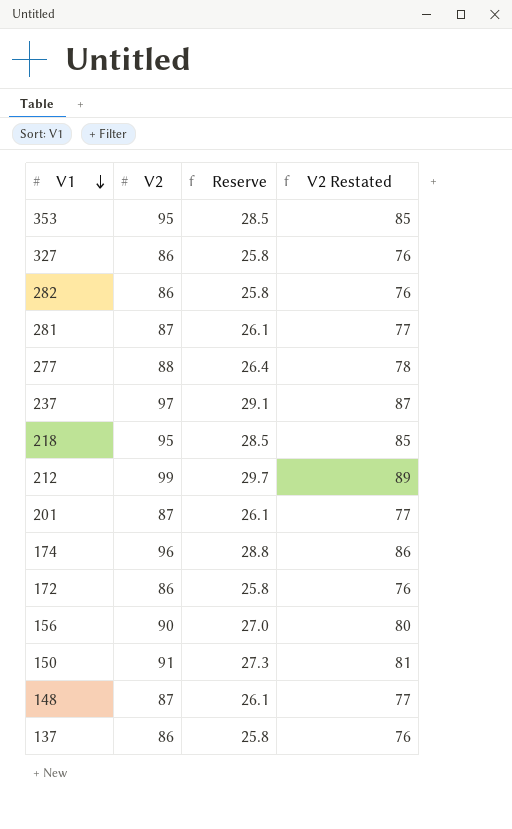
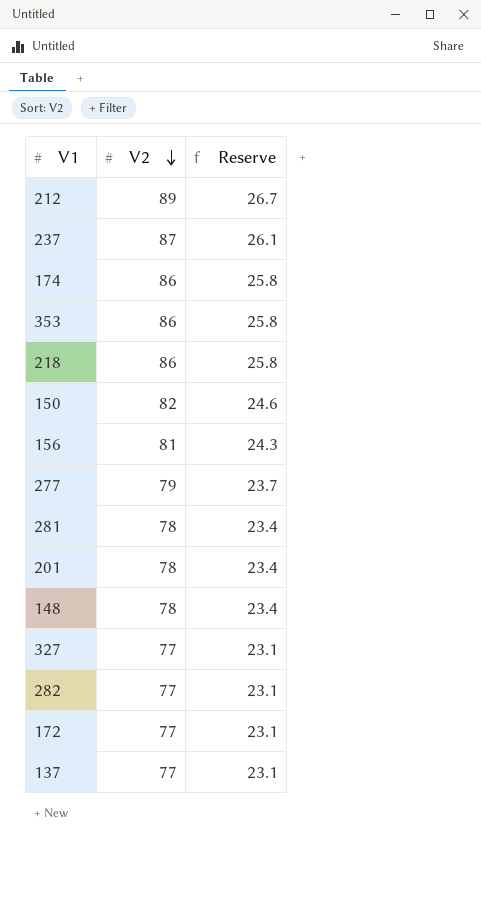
row order: V1 descending -> V2 descending
column V2 Restated | formula: [V2] - 10 -> none
212 | V2: 99 -> 89
212 | Reserve: 29.7 -> 26.7
237 | V2: 97 -> 87
237 | Reserve: 29.1 -> 26.1
174 | V2: 96 -> 86
174 | Reserve: 28.8 -> 25.8
353 | V2: 95 -> 86
353 | Reserve: 28.5 -> 25.8
218 | V2: 95 -> 86
218 | Reserve: 28.5 -> 25.8
150 | V2: 91 -> 82
150 | Reserve: 27.3 -> 24.6
156 | V2: 90 -> 81
156 | Reserve: 27.0 -> 24.3
277 | V2: 88 -> 79
277 | Reserve: 26.4 -> 23.7
281 | V2: 87 -> 78
281 | Reserve: 26.1 -> 23.4
201 | V2: 87 -> 78
201 | Reserve: 26.1 -> 23.4
148 | V2: 87 -> 78
148 | Reserve: 26.1 -> 23.4
327 | V2: 86 -> 77
327 | Reserve: 25.8 -> 23.1
282 | V2: 86 -> 77
282 | Reserve: 25.8 -> 23.1
172 | V2: 86 -> 77
172 | Reserve: 25.8 -> 23.1
137 | V2: 86 -> 77
137 | Reserve: 25.8 -> 23.1

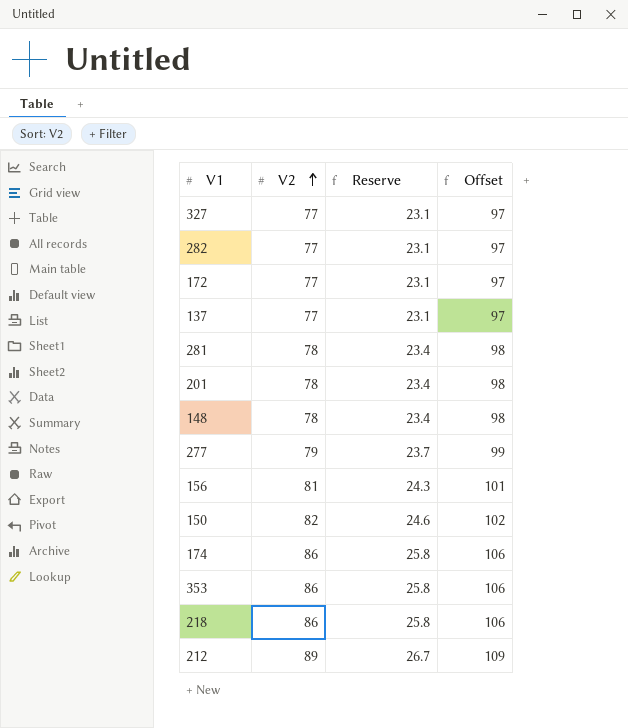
row order: V2 descending -> V2 ascending
column Offset | formula: none -> [V2] + 20
row 237: 87 | 26.1 -> none

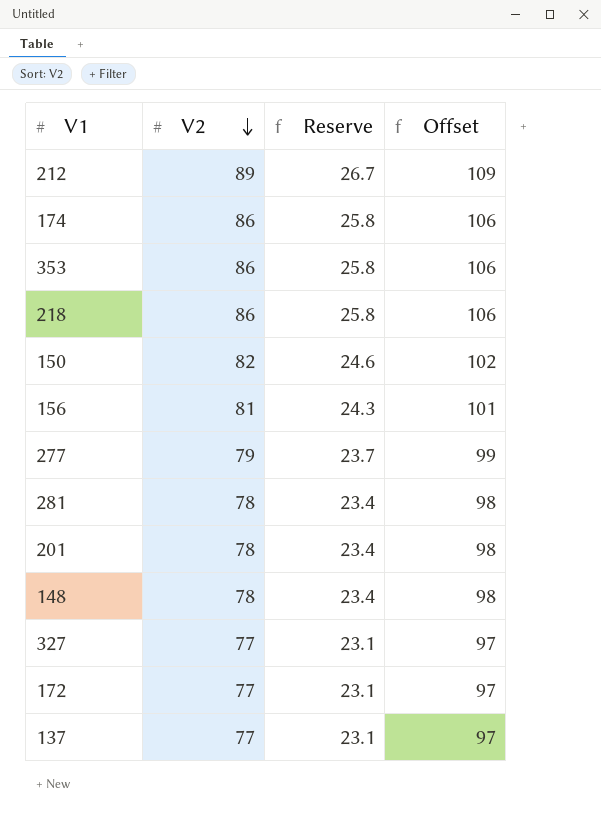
row order: V2 ascending -> V2 descending
row 282: 77 | 23.1 | 97 -> none

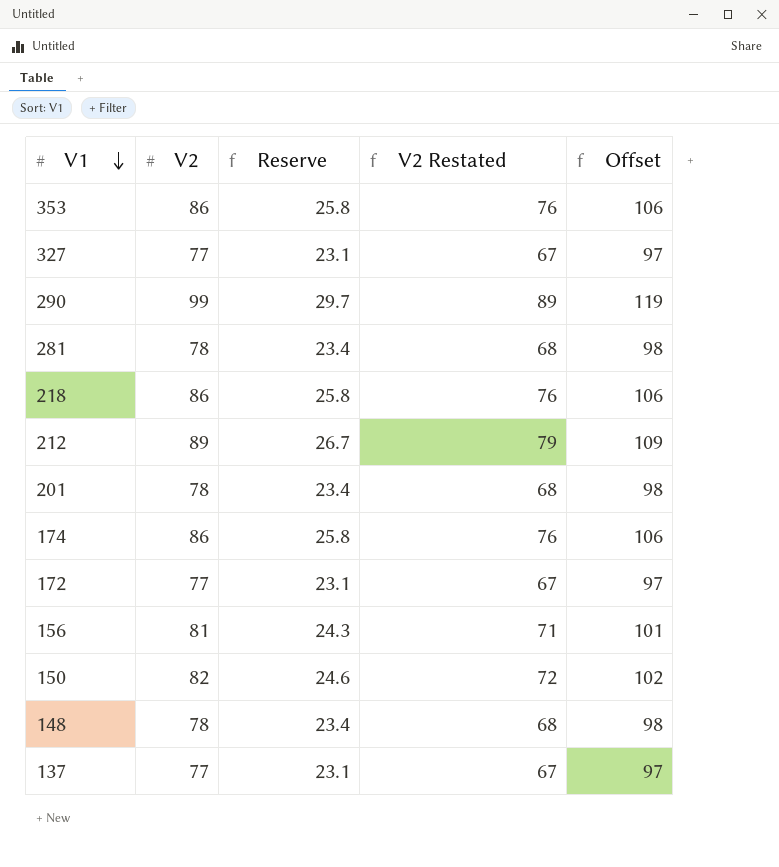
row order: V2 descending -> V1 descending
column V2 Restated | formula: none -> [V2] - 10
row 277: 79 | 23.7 | 99 -> none
row 290: none -> 99 | 29.7 | 89 | 119

